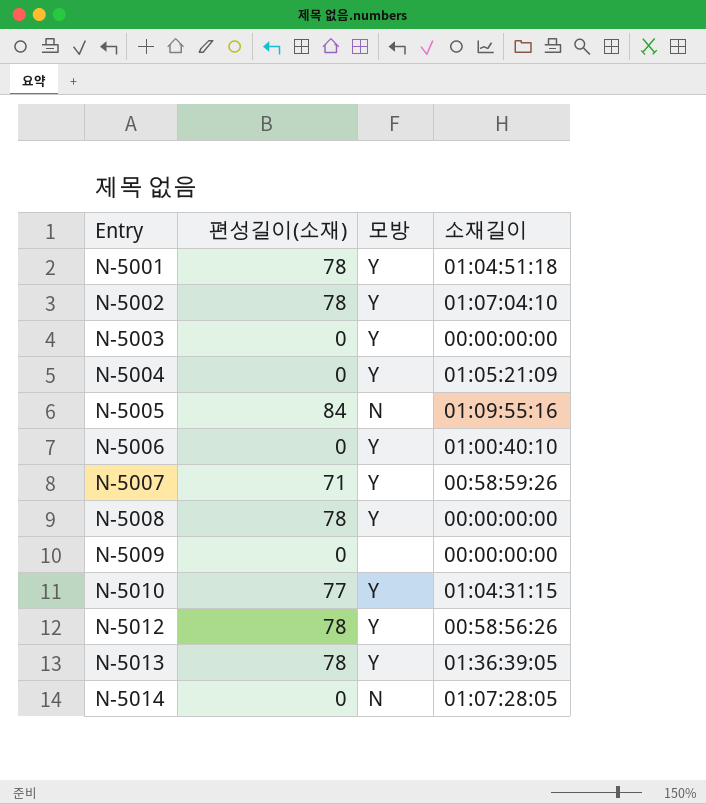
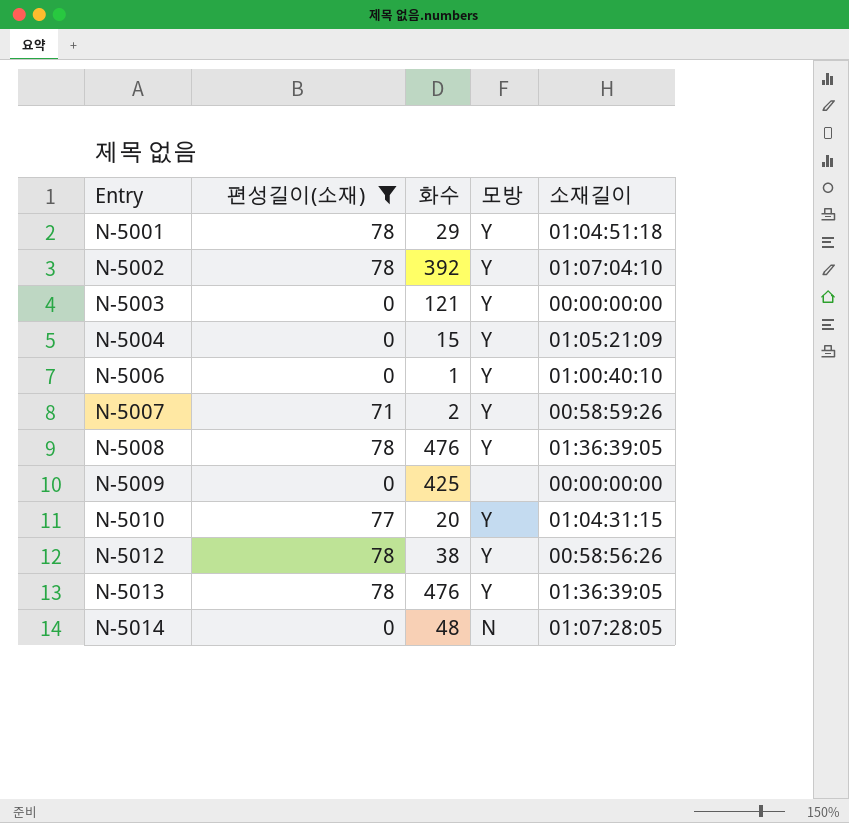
filter: none -> 편성길이(소재) != 84
column 화수 | position: none -> 3
N-5008 | 소재길이: 00:00:00:00 -> 01:36:39:05

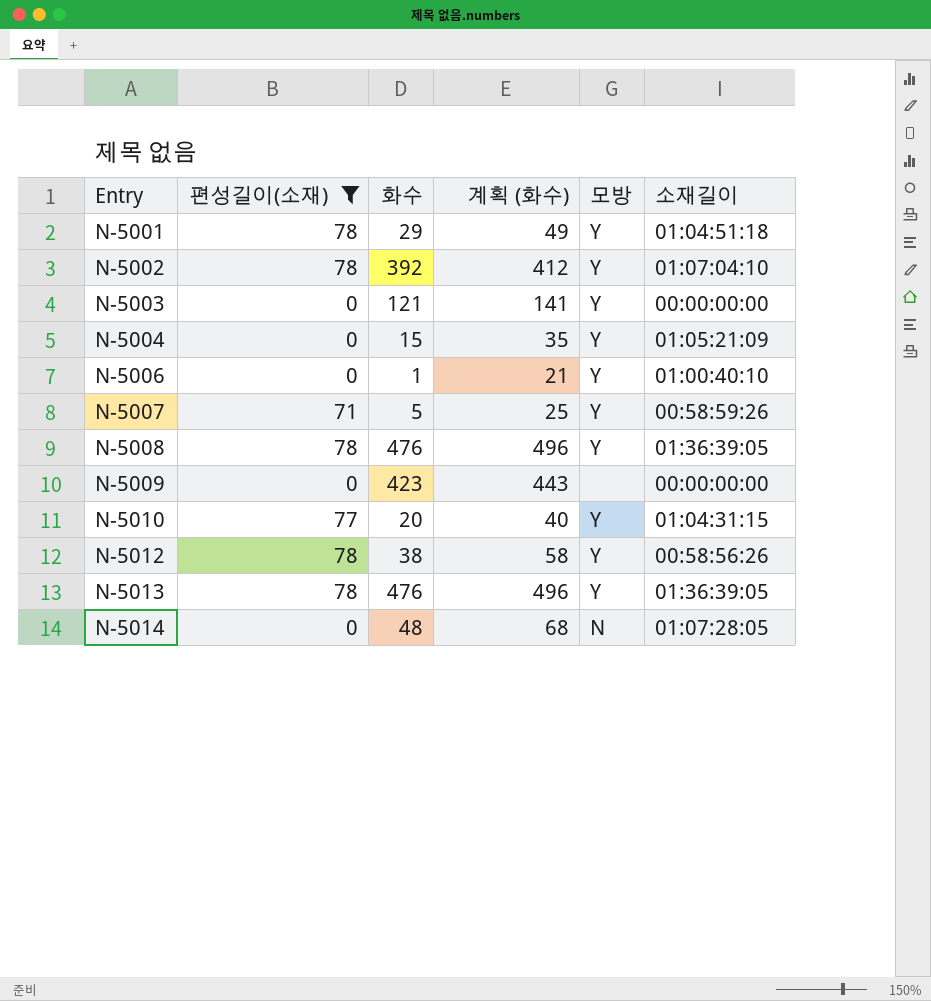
column 계획 (화수) | formula: none -> [화수] + 20
N-5007 | 화수: 2 -> 5
N-5009 | 화수: 425 -> 423

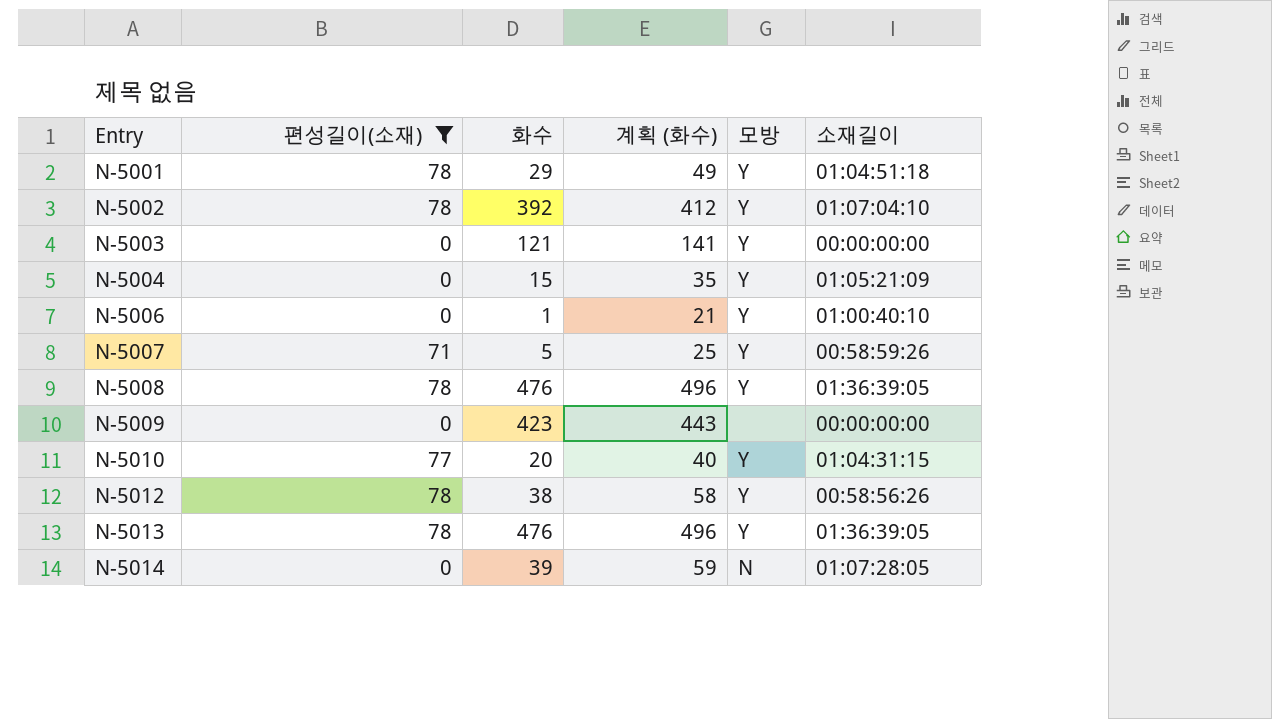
N-5014 | 화수: 48 -> 39
N-5014 | 계획 (화수): 68 -> 59

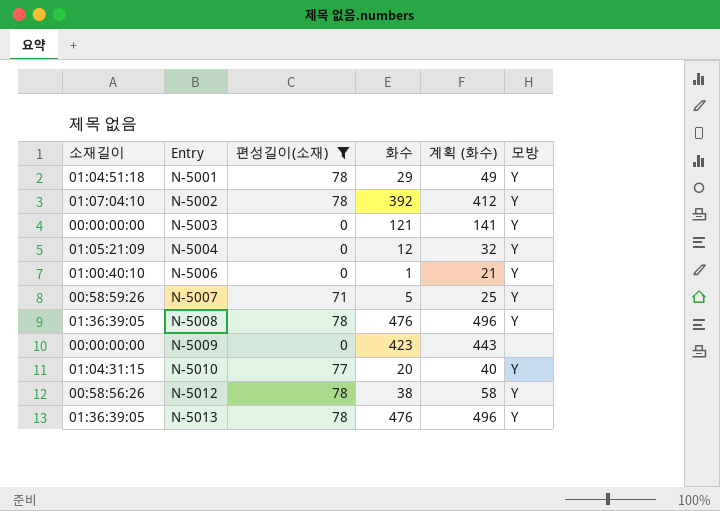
column 소재길이 | position: 6 -> 1
row N-5014: 0 | 39 | 59 | N | 01:07:28:05 -> none
N-5004 | 화수: 15 -> 12
N-5004 | 계획 (화수): 35 -> 32

